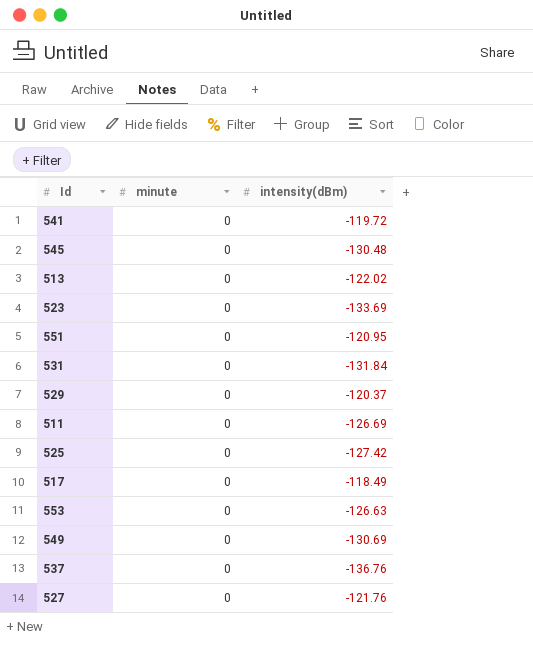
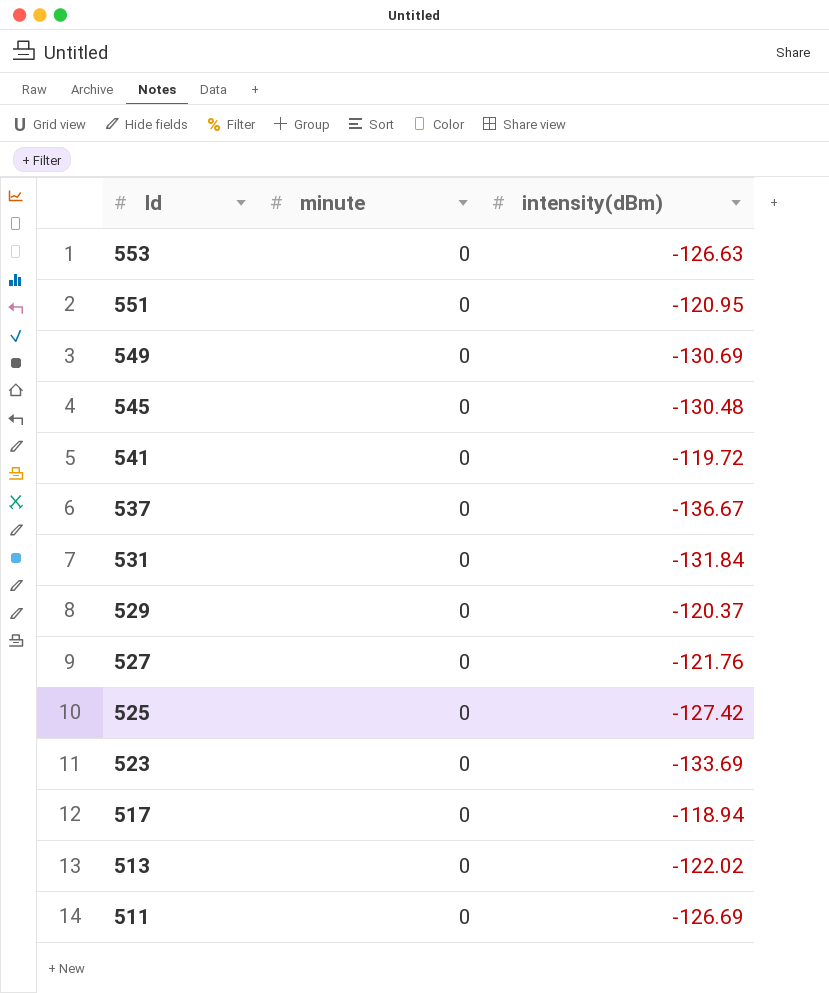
row order: none -> Id descending
537 | intensity(dBm): -136.76 -> -136.67
517 | intensity(dBm): -118.49 -> -118.94

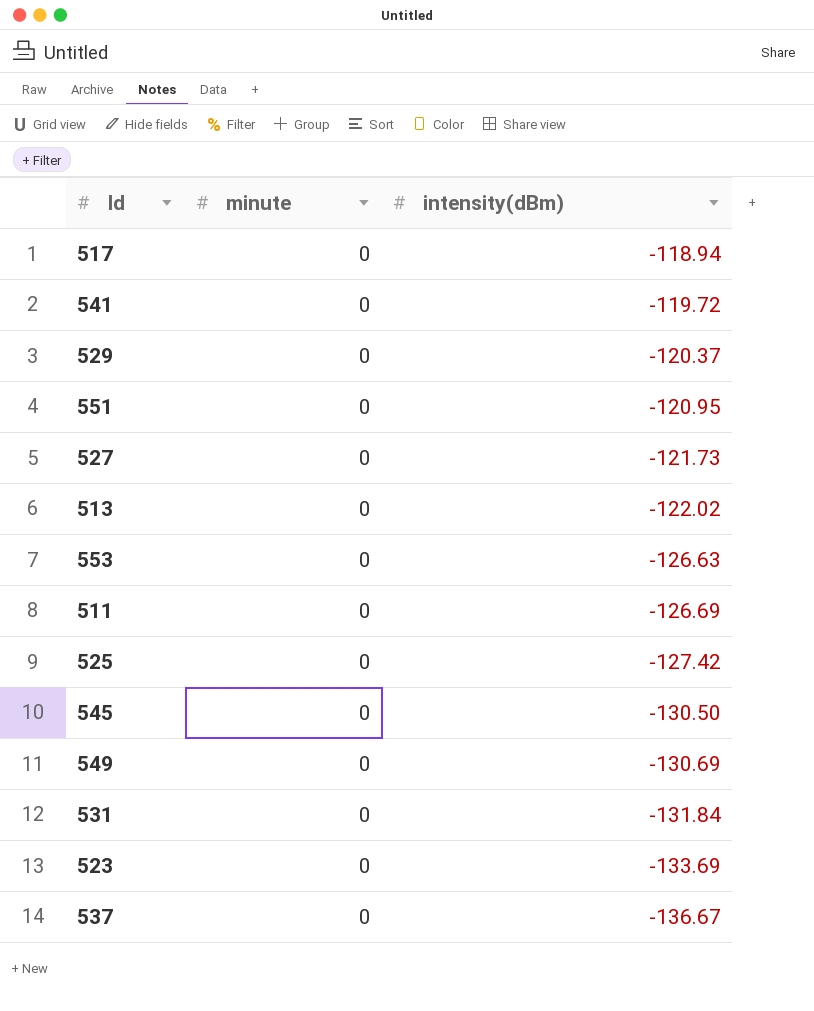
row order: Id descending -> intensity(dBm) descending
527 | intensity(dBm): -121.76 -> -121.73
545 | intensity(dBm): -130.48 -> -130.50

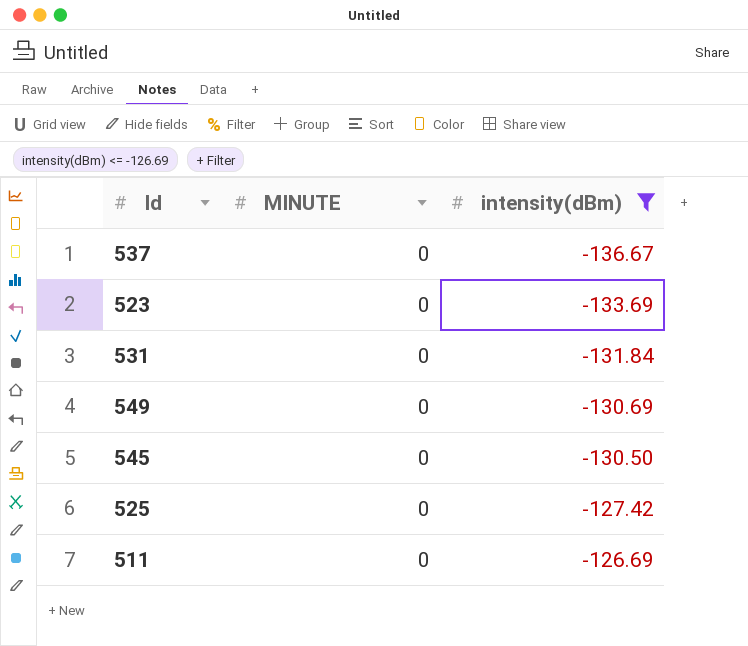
filter: none -> intensity(dBm) <= -126.69
row order: intensity(dBm) descending -> intensity(dBm) ascending
column name: minute -> MINUTE

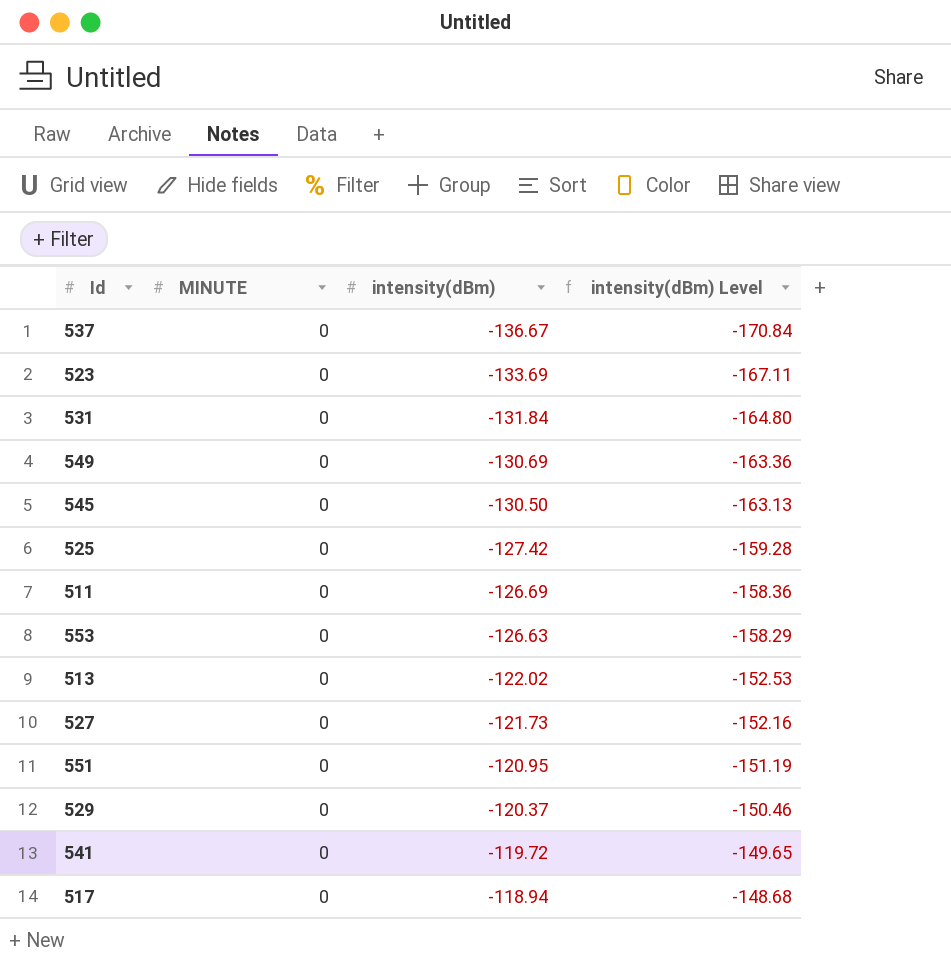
filter: intensity(dBm) <= -126.69 -> none
column intensity(dBm) Level | formula: none -> [intensity(dBm)] * 1.25

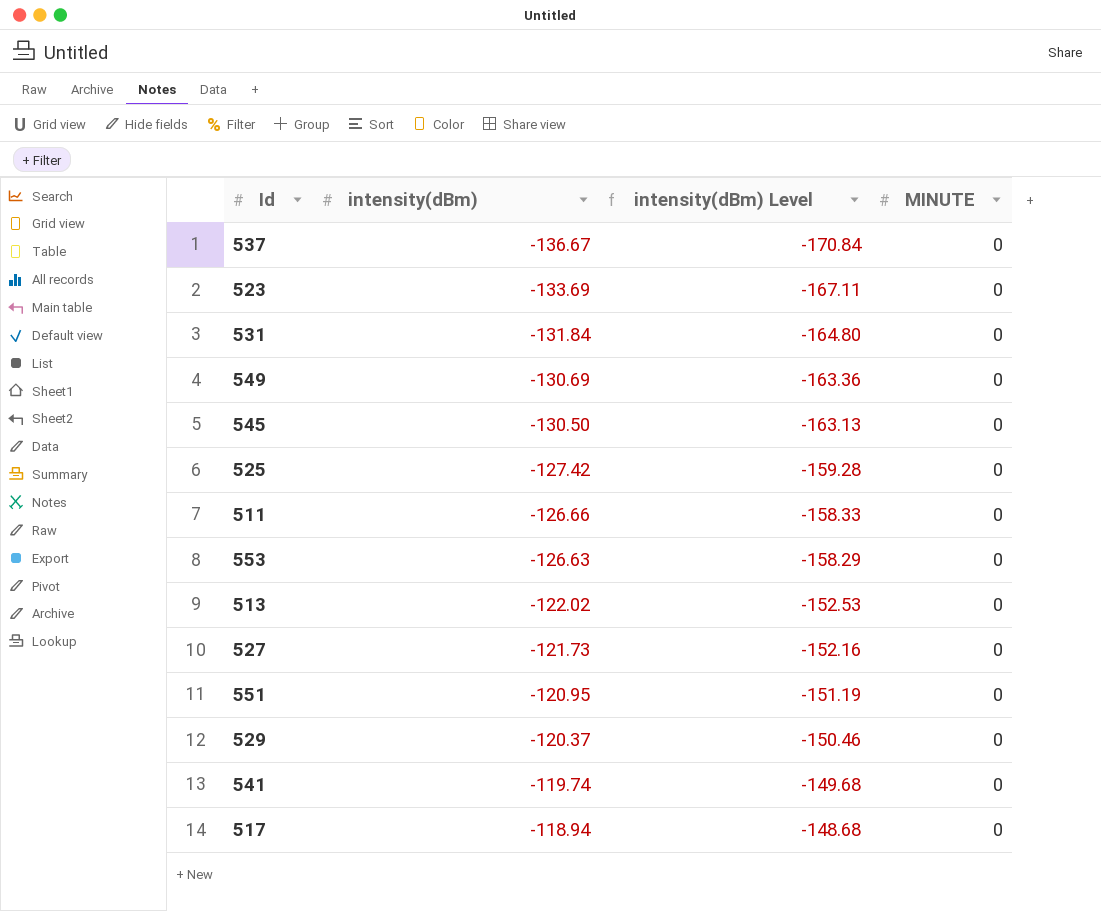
column MINUTE | position: 2 -> 4
511 | intensity(dBm): -126.69 -> -126.66
511 | intensity(dBm) Level: -158.36 -> -158.33
541 | intensity(dBm): -119.72 -> -119.74
541 | intensity(dBm) Level: -149.65 -> -149.68

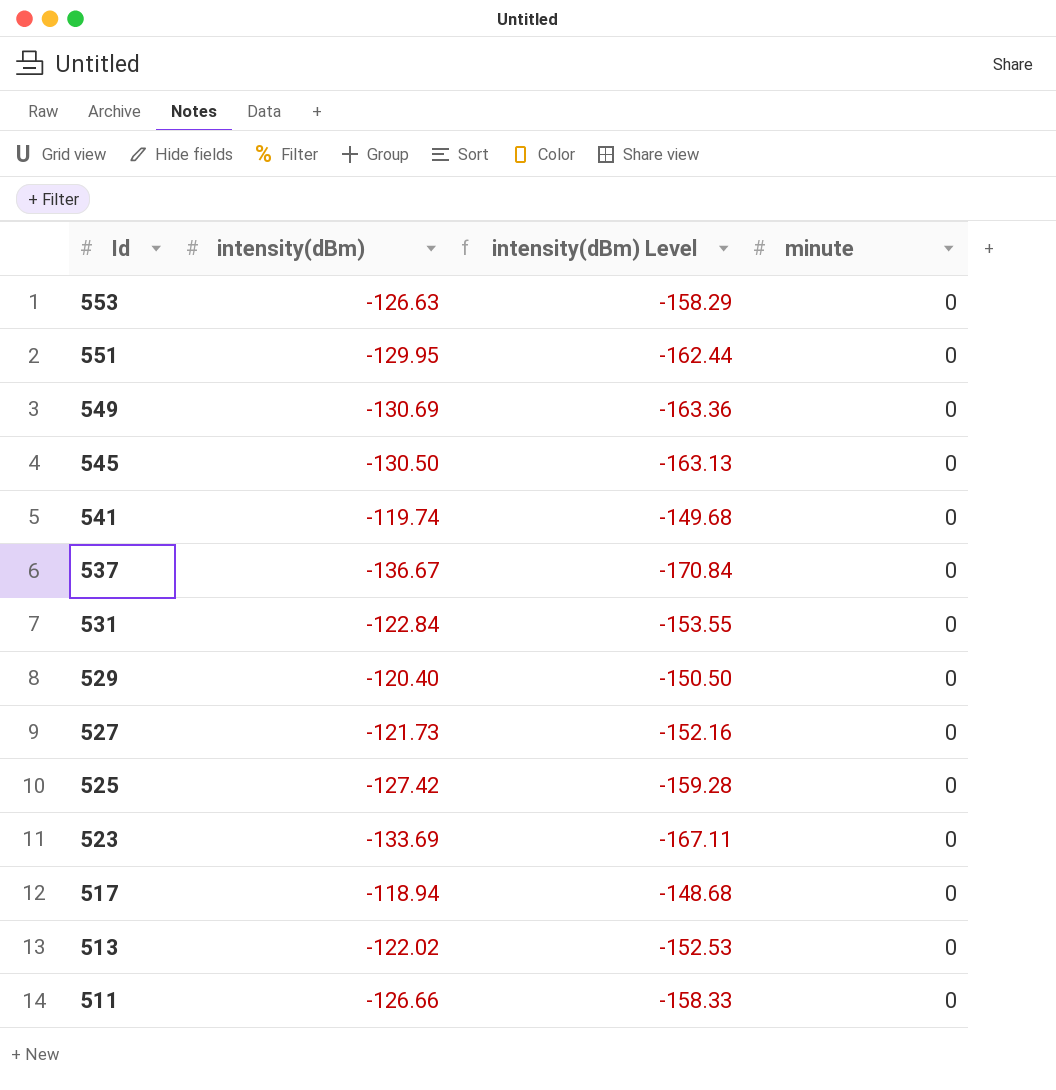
row order: intensity(dBm) ascending -> Id descending
column name: MINUTE -> minute
551 | intensity(dBm): -120.95 -> -129.95
551 | intensity(dBm) Level: -151.19 -> -162.44
531 | intensity(dBm): -131.84 -> -122.84
531 | intensity(dBm) Level: -164.80 -> -153.55
529 | intensity(dBm): -120.37 -> -120.40
529 | intensity(dBm) Level: -150.46 -> -150.50

